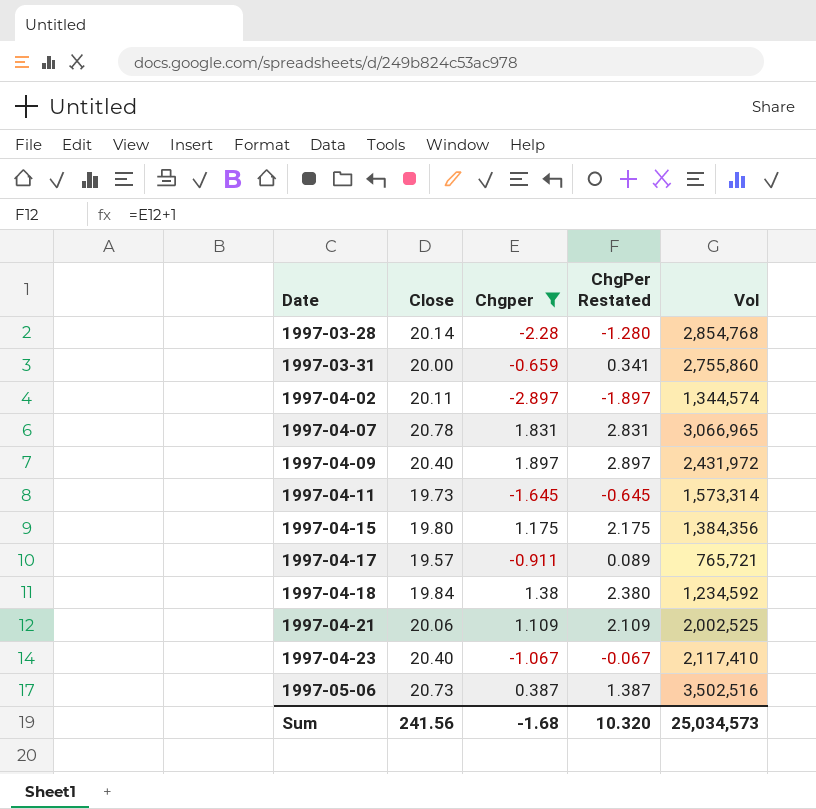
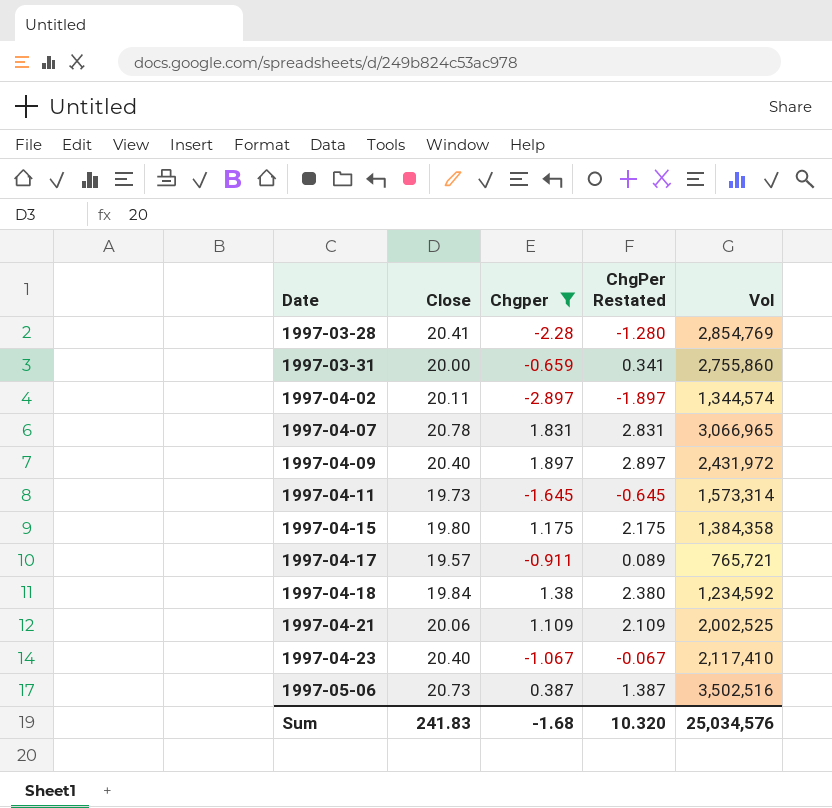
1997-03-28 | Close: 20.14 -> 20.41
1997-03-28 | Vol: 2,854,768 -> 2,854,769
1997-04-15 | Vol: 1,384,356 -> 1,384,358
Sum | Close: 241.56 -> 241.83
Sum | Vol: 25,034,573 -> 25,034,576

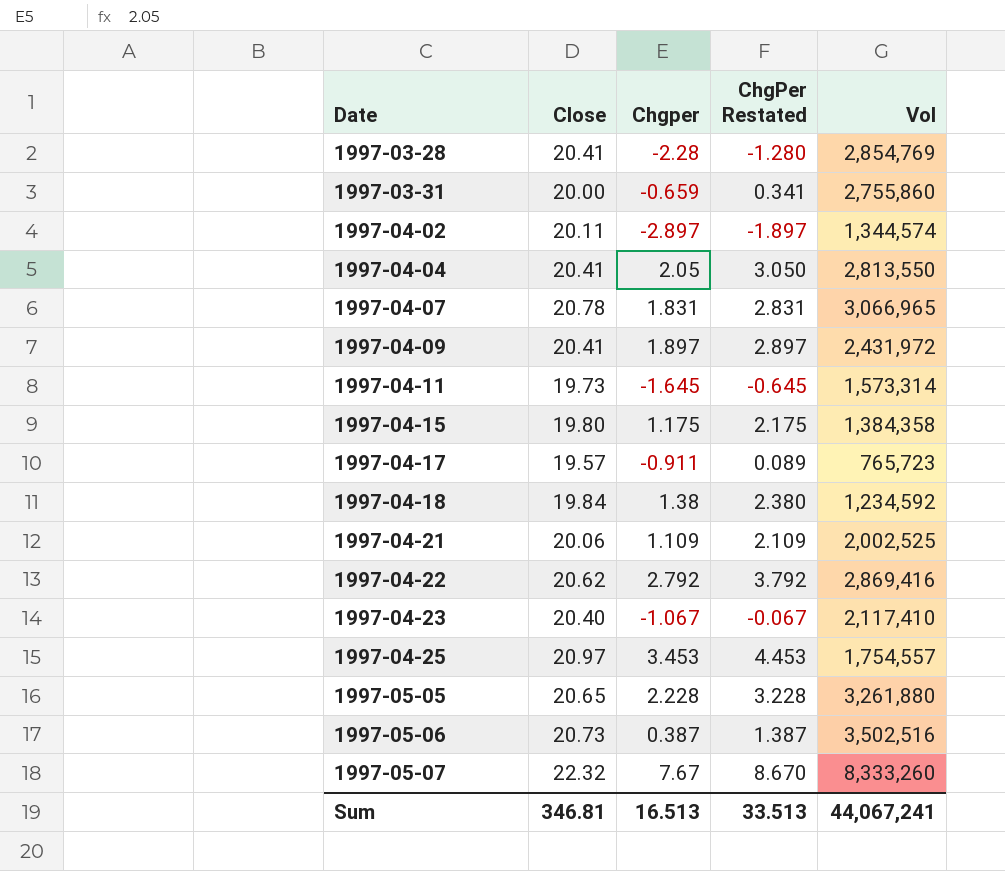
filter: Chgper <= 1.897 -> none
1997-04-09 | Close: 20.40 -> 20.41
1997-04-17 | Vol: 765,721 -> 765,723
Sum | Close: 241.83 -> 346.81
Sum | Chgper: -1.68 -> 16.513
Sum | ChgPer Restated: 10.320 -> 33.513
Sum | Vol: 25,034,576 -> 44,067,241

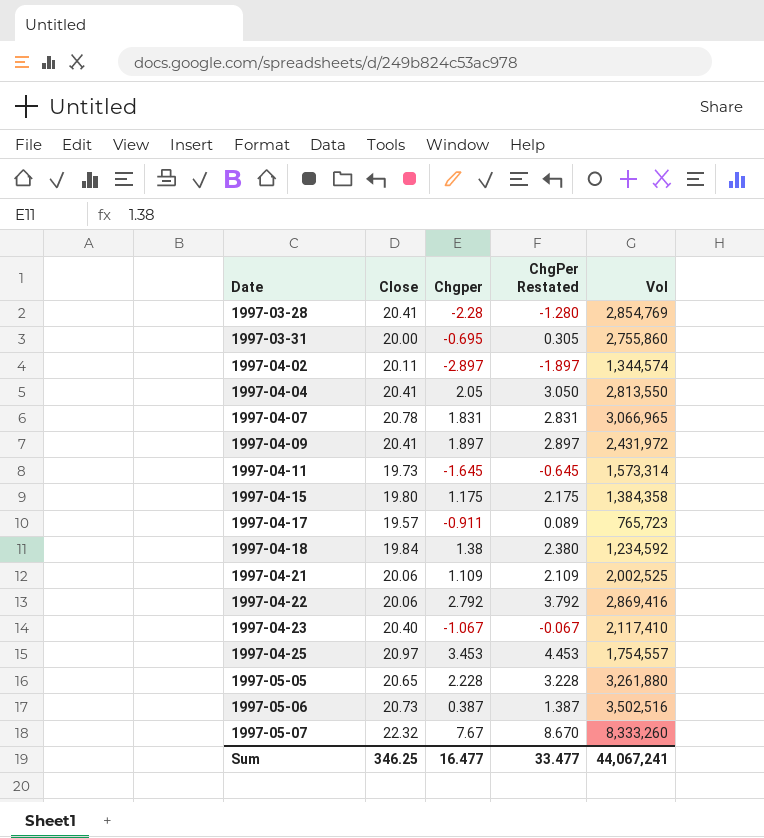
1997-03-31 | Chgper: -0.659 -> -0.695
1997-03-31 | ChgPer Restated: 0.341 -> 0.305
1997-04-22 | Close: 20.62 -> 20.06
Sum | Close: 346.81 -> 346.25
Sum | Chgper: 16.513 -> 16.477
Sum | ChgPer Restated: 33.513 -> 33.477

